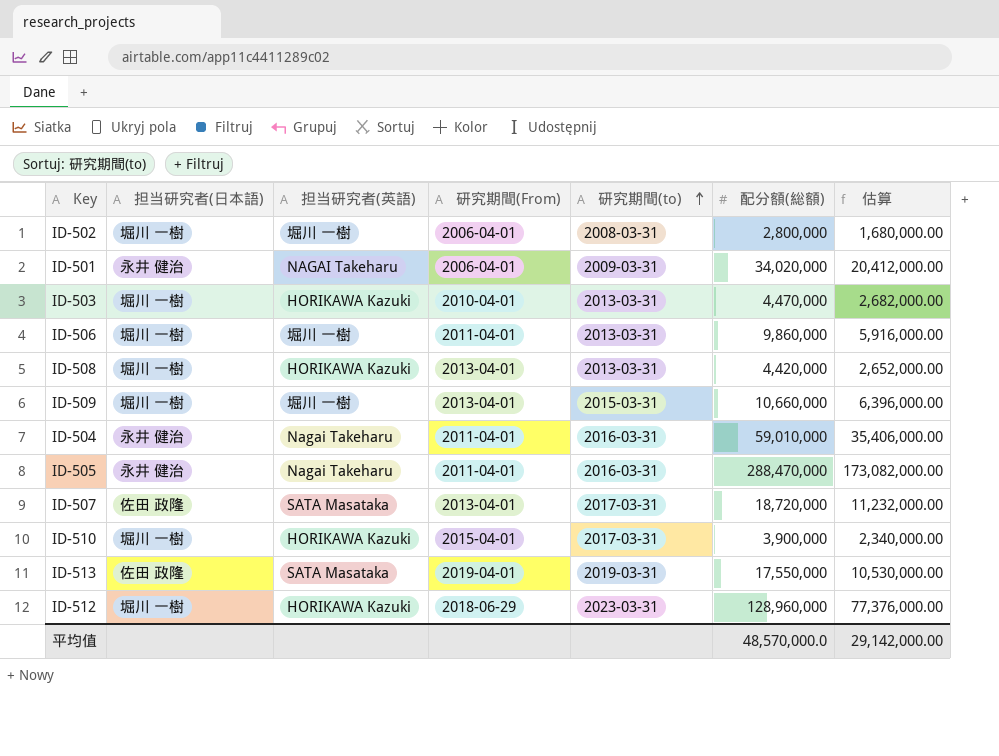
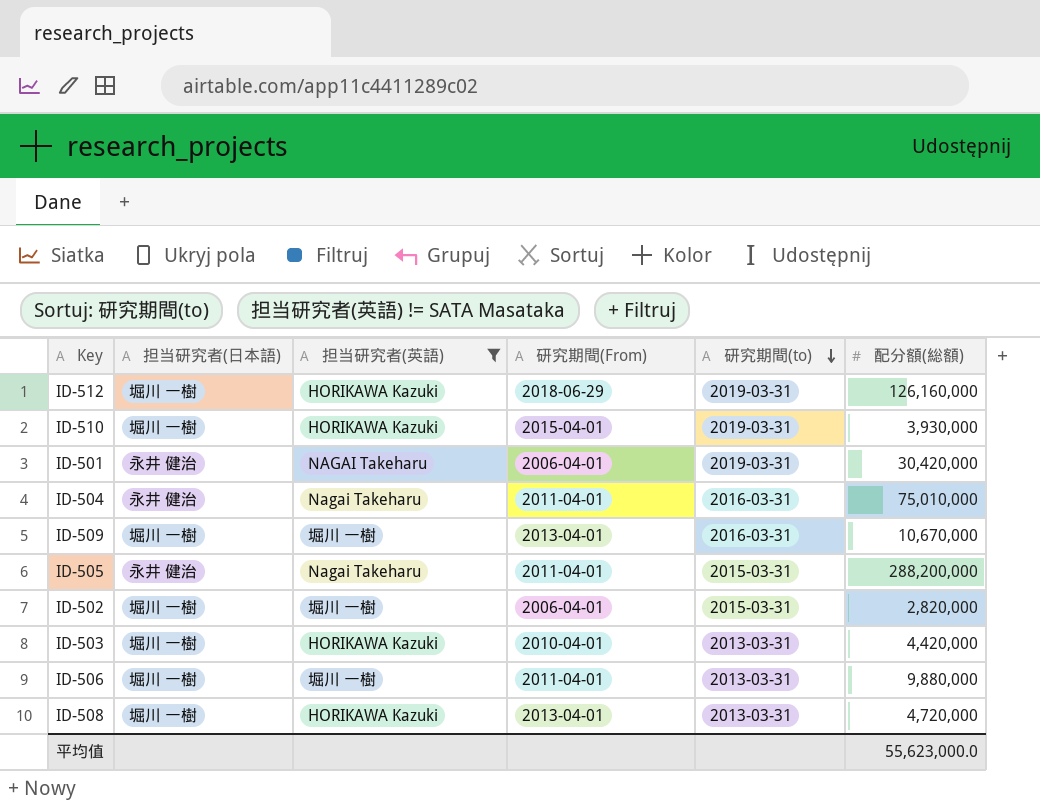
filter: none -> 担当研究者(英語) != SATA Masataka
row order: 研究期間(to) ascending -> 研究期間(to) descending
column 估算 | formula: [配分額(総額)] * 0.6 -> none
ID-512 | 研究期間(to): 2023-03-31 -> 2019-03-31
ID-512 | 配分額(総額): 128,960,000 -> 126,160,000
ID-510 | 研究期間(to): 2017-03-31 -> 2019-03-31
ID-510 | 配分額(総額): 3,900,000 -> 3,930,000
ID-501 | 研究期間(to): 2009-03-31 -> 2019-03-31
ID-501 | 配分額(総額): 34,020,000 -> 30,420,000
ID-504 | 配分額(総額): 59,010,000 -> 75,010,000
ID-509 | 研究期間(to): 2015-03-31 -> 2016-03-31
ID-509 | 配分額(総額): 10,660,000 -> 10,670,000
ID-505 | 研究期間(to): 2016-03-31 -> 2015-03-31
ID-505 | 配分額(総額): 288,470,000 -> 288,200,000
ID-502 | 研究期間(to): 2008-03-31 -> 2015-03-31
ID-502 | 配分額(総額): 2,800,000 -> 2,820,000
ID-503 | 配分額(総額): 4,470,000 -> 4,420,000
ID-506 | 配分額(総額): 9,860,000 -> 9,880,000
ID-508 | 配分額(総額): 4,420,000 -> 4,720,000
平均值 | 配分額(総額): 48,570,000.0 -> 55,623,000.0

